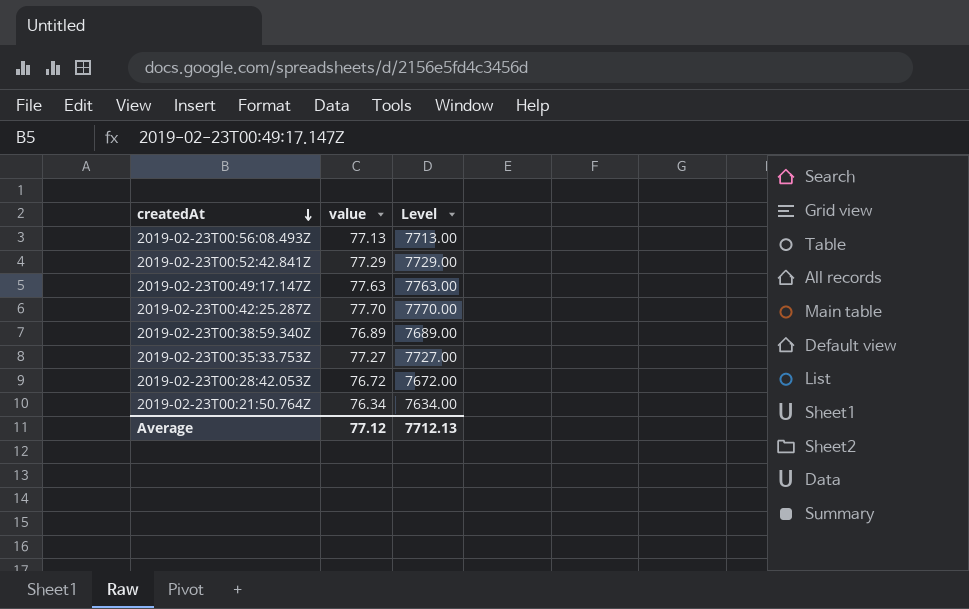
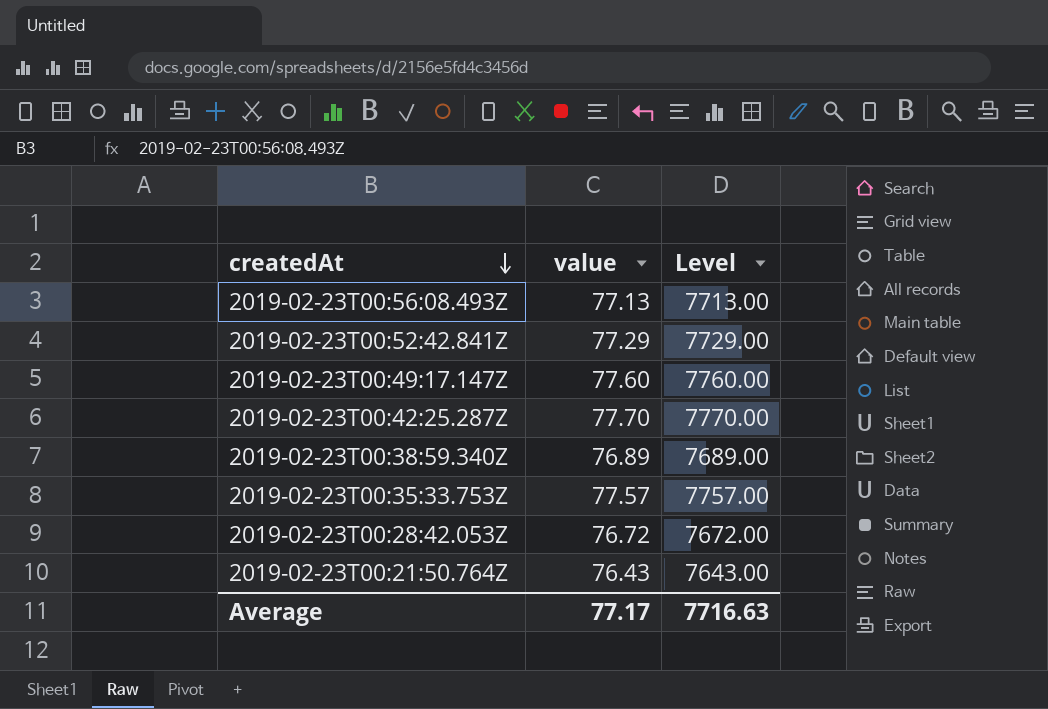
2019-02-23T00:49:17.147Z | value: 77.63 -> 77.60
2019-02-23T00:49:17.147Z | Level: 7763.00 -> 7760.00
2019-02-23T00:35:33.753Z | value: 77.27 -> 77.57
2019-02-23T00:35:33.753Z | Level: 7727.00 -> 7757.00
2019-02-23T00:21:50.764Z | value: 76.34 -> 76.43
2019-02-23T00:21:50.764Z | Level: 7634.00 -> 7643.00
Average | value: 77.12 -> 77.17
Average | Level: 7712.13 -> 7716.63

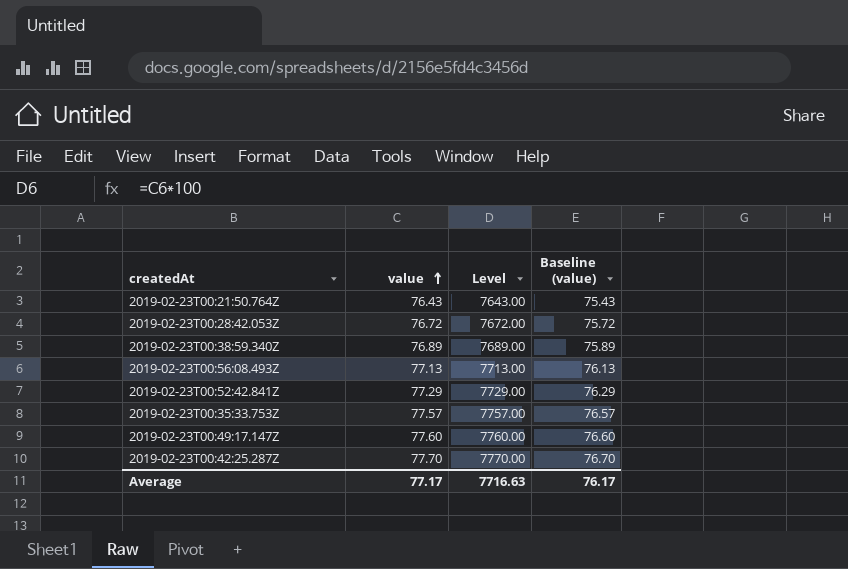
row order: createdAt descending -> value ascending
column Baseline (value) | formula: none -> [value] - 1

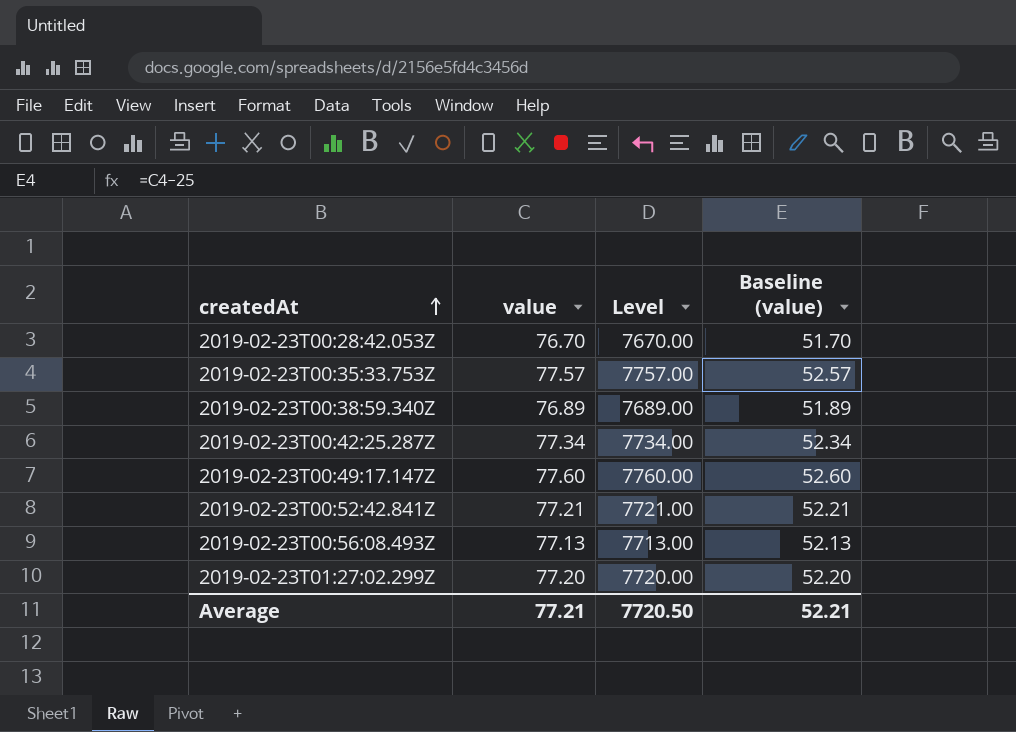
row order: value ascending -> createdAt ascending
column Baseline (value) | formula: [value] - 1 -> [value] - 25
row 2019-02-23T00:21:50.764Z: 76.43 | 7643.00 | 75.43 -> none
2019-02-23T00:28:42.053Z | value: 76.72 -> 76.70
2019-02-23T00:28:42.053Z | Level: 7672.00 -> 7670.00
2019-02-23T00:42:25.287Z | value: 77.70 -> 77.34
2019-02-23T00:42:25.287Z | Level: 7770.00 -> 7734.00
2019-02-23T00:52:42.841Z | value: 77.29 -> 77.21
2019-02-23T00:52:42.841Z | Level: 7729.00 -> 7721.00
row 2019-02-23T01:27:02.299Z: none -> 77.20 | 7720.00 | 52.20
Average | value: 77.17 -> 77.21
Average | Level: 7716.63 -> 7720.50
Average | Baseline (value): 76.17 -> 52.21

